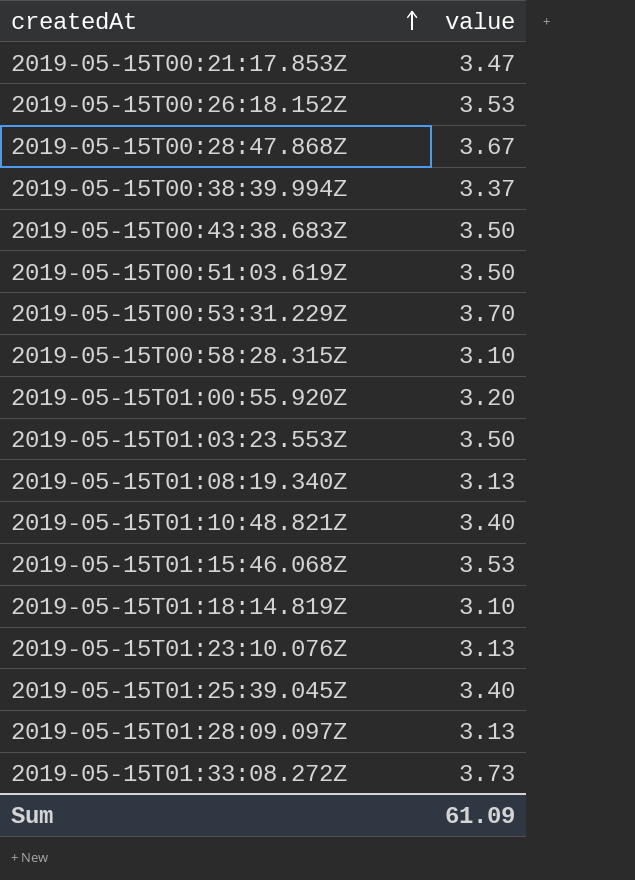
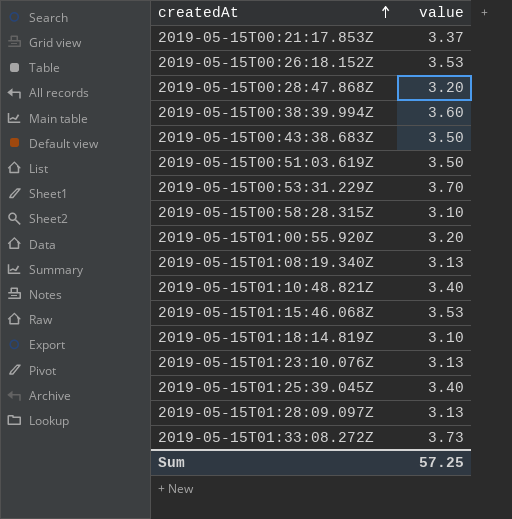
row 2019-05-15T01:03:23.553Z: 3.50 -> none
2019-05-15T00:21:17.853Z | value: 3.47 -> 3.37
2019-05-15T00:28:47.868Z | value: 3.67 -> 3.20
2019-05-15T00:38:39.994Z | value: 3.37 -> 3.60
Sum | value: 61.09 -> 57.25

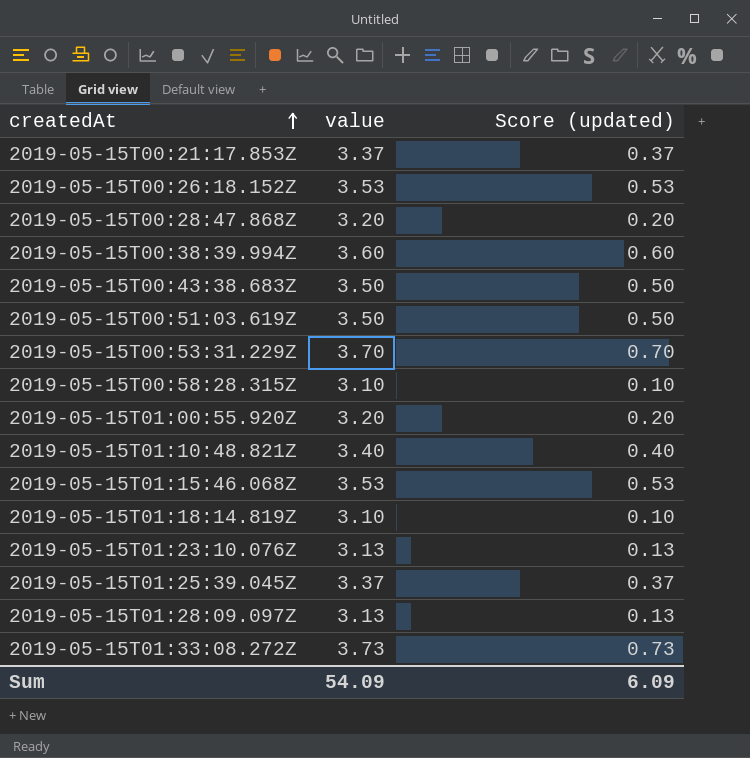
column Score (updated) | formula: none -> [value] - 3
row 2019-05-15T01:08:19.340Z: 3.13 -> none
2019-05-15T01:25:39.045Z | value: 3.40 -> 3.37
Sum | value: 57.25 -> 54.09

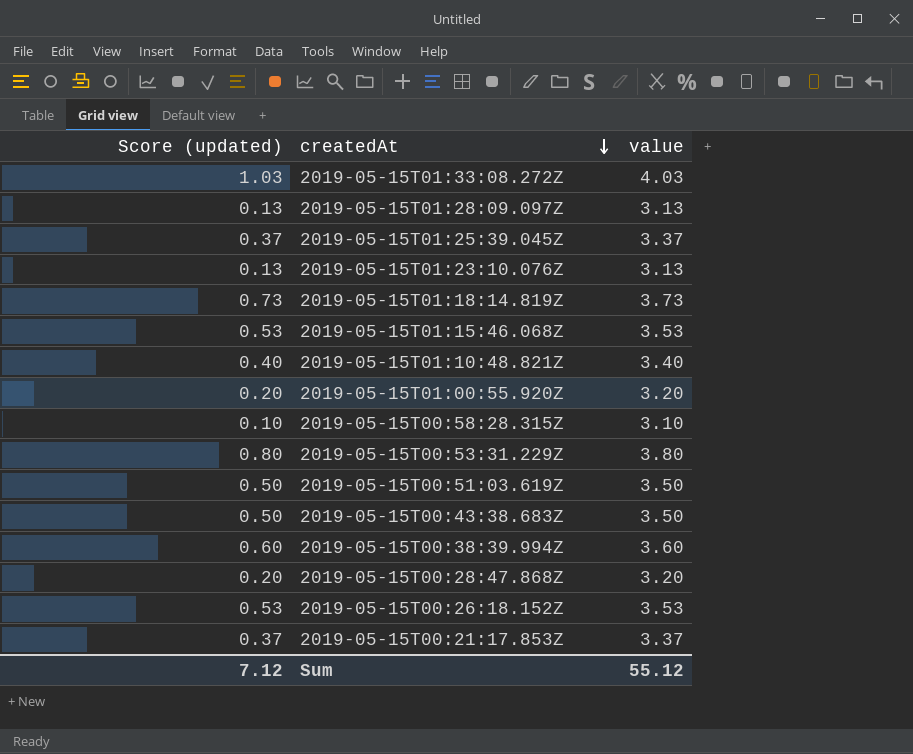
row order: createdAt ascending -> createdAt descending
column Score (updated) | position: 3 -> 1
2019-05-15T01:33:08.272Z | Score (updated): 0.73 -> 1.03
2019-05-15T01:33:08.272Z | value: 3.73 -> 4.03
2019-05-15T01:18:14.819Z | Score (updated): 0.10 -> 0.73
2019-05-15T01:18:14.819Z | value: 3.10 -> 3.73
2019-05-15T00:53:31.229Z | Score (updated): 0.70 -> 0.80
2019-05-15T00:53:31.229Z | value: 3.70 -> 3.80
Sum | Score (updated): 6.09 -> 7.12
Sum | value: 54.09 -> 55.12

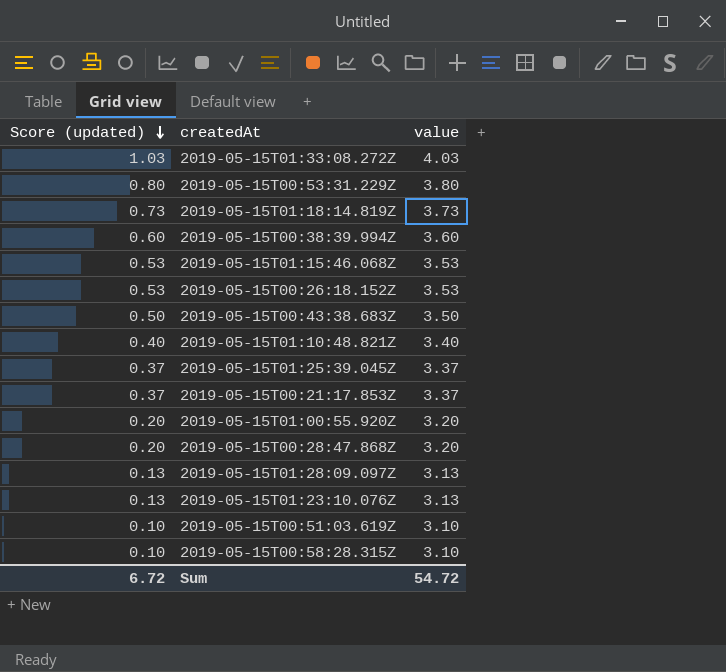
row order: createdAt descending -> Score (updated) descending
2019-05-15T00:51:03.619Z | Score (updated): 0.50 -> 0.10
2019-05-15T00:51:03.619Z | value: 3.50 -> 3.10
Sum | Score (updated): 7.12 -> 6.72
Sum | value: 55.12 -> 54.72

